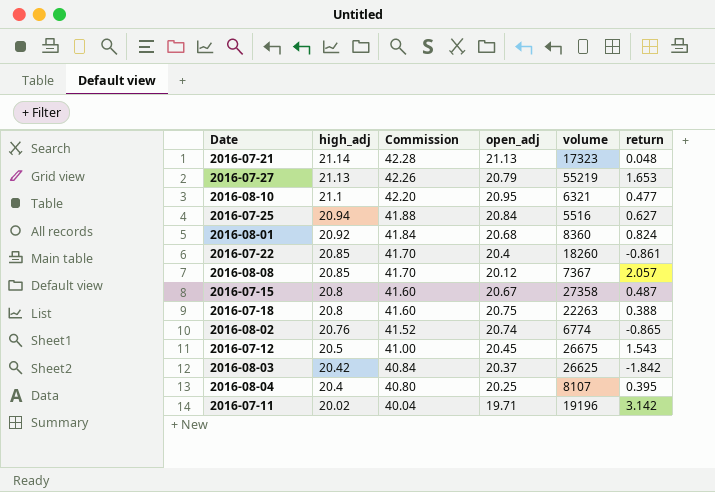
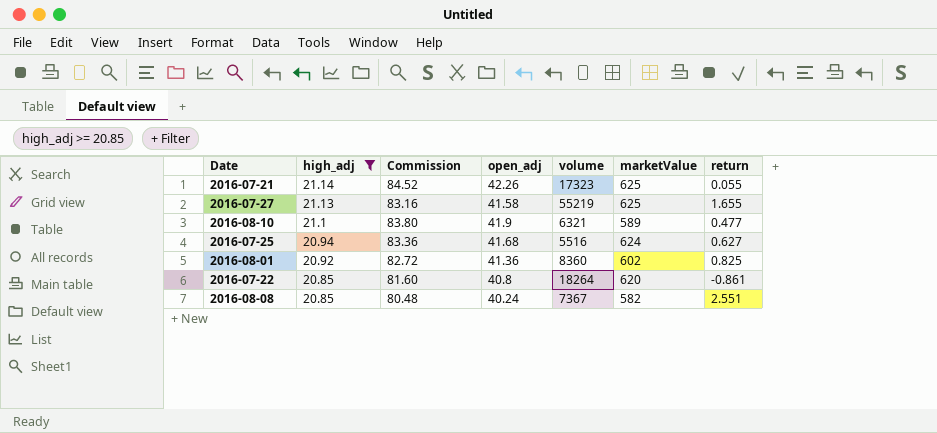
filter: none -> high_adj >= 20.85
column Commission | formula: [high_adj] * 2 -> [open_adj] * 2
column marketValue | position: none -> 6
2016-07-21 | open_adj: 21.13 -> 42.26
2016-07-21 | return: 0.048 -> 0.055
2016-07-27 | open_adj: 20.79 -> 41.58
2016-07-27 | return: 1.653 -> 1.655
2016-08-10 | open_adj: 20.95 -> 41.9
2016-07-25 | open_adj: 20.84 -> 41.68
2016-08-01 | open_adj: 20.68 -> 41.36
2016-08-01 | return: 0.824 -> 0.825
2016-07-22 | open_adj: 20.4 -> 40.8
2016-07-22 | volume: 18260 -> 18264
2016-08-08 | open_adj: 20.12 -> 40.24
2016-08-08 | return: 2.057 -> 2.551

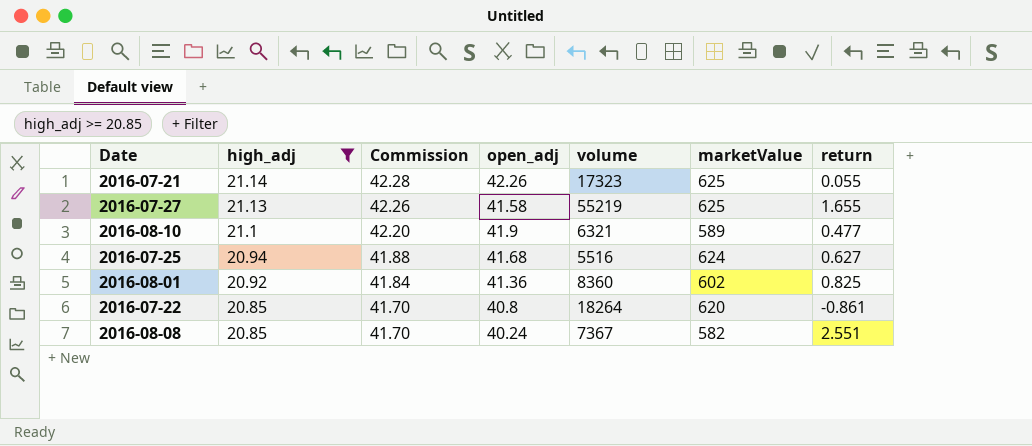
column Commission | formula: [open_adj] * 2 -> [high_adj] * 2

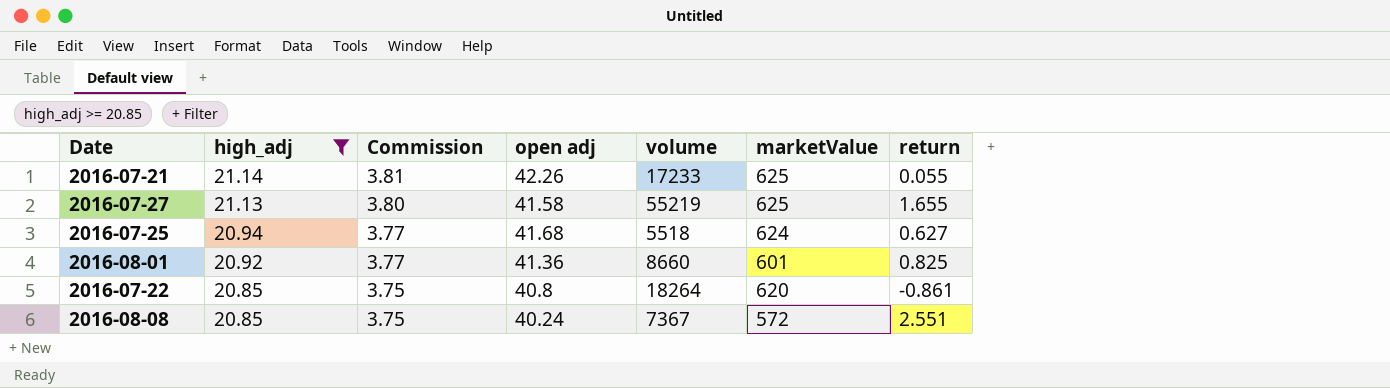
column Commission | formula: [high_adj] * 2 -> [high_adj] * 0.18
column name: open_adj -> open adj
row 2016-08-10: 21.1 | 42.20 | 41.9 | 6321 | 589 | 0.477 -> none
2016-07-21 | volume: 17323 -> 17233
2016-07-25 | volume: 5516 -> 5518
2016-08-01 | volume: 8360 -> 8660
2016-08-01 | marketValue: 602 -> 601
2016-08-08 | marketValue: 582 -> 572

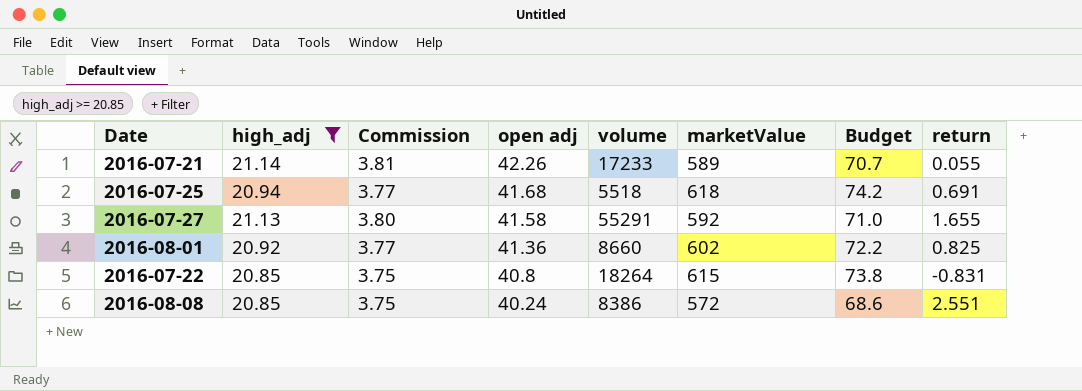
row order: high_adj descending -> open adj descending
column Budget | formula: none -> [marketValue] * 0.12
2016-07-21 | marketValue: 625 -> 589
2016-07-25 | marketValue: 624 -> 618
2016-07-25 | return: 0.627 -> 0.691
2016-07-27 | volume: 55219 -> 55291
2016-07-27 | marketValue: 625 -> 592
2016-08-01 | marketValue: 601 -> 602
2016-07-22 | marketValue: 620 -> 615
2016-07-22 | return: -0.861 -> -0.831
2016-08-08 | volume: 7367 -> 8386

